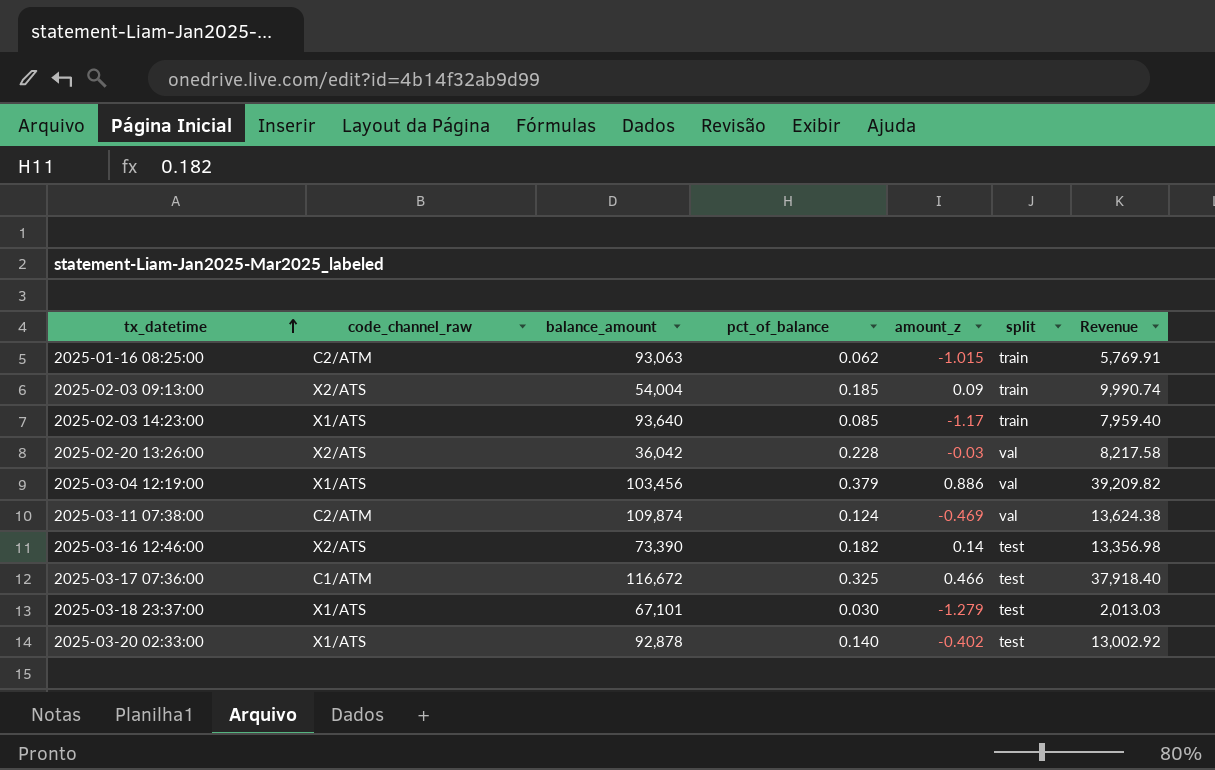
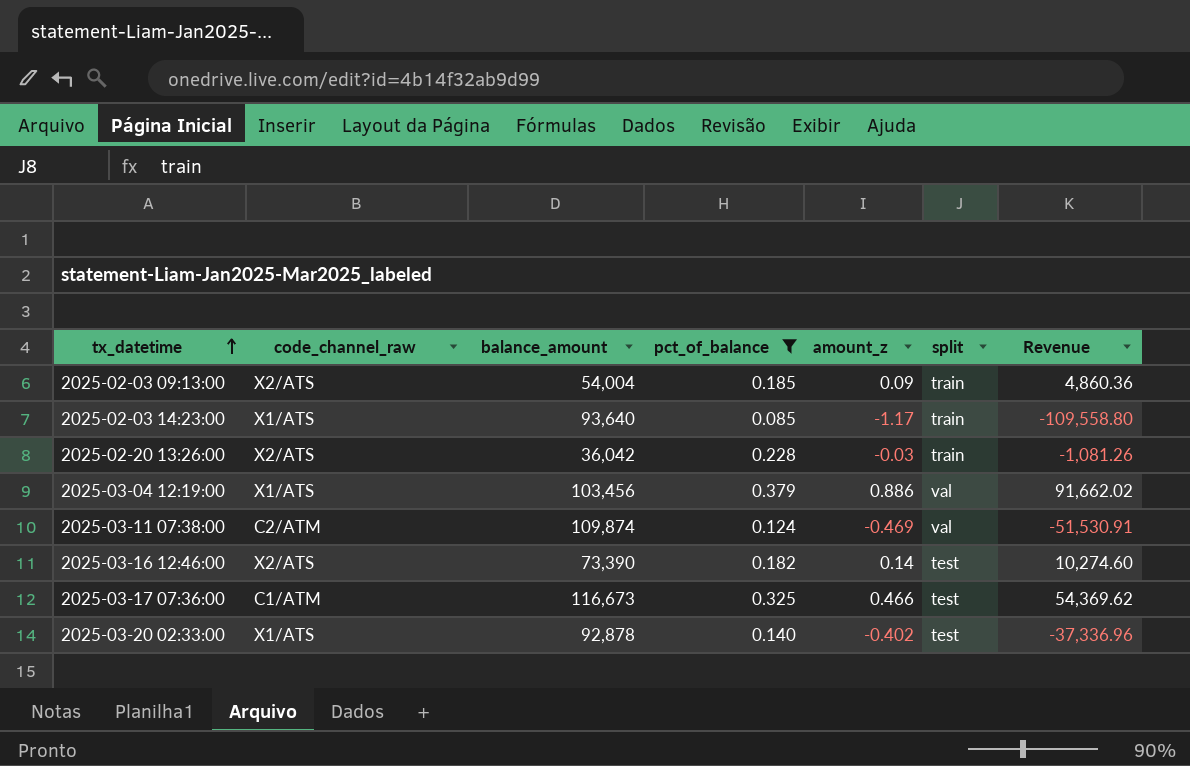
filter: none -> pct_of_balance >= 0.085
column Revenue | formula: [balance_amount] * [pct_of_balance] -> [balance_amount] * [amount_z]
2025-02-20 13:26:00 | split: val -> train
2025-03-17 07:36:00 | balance_amount: 116,672 -> 116,673

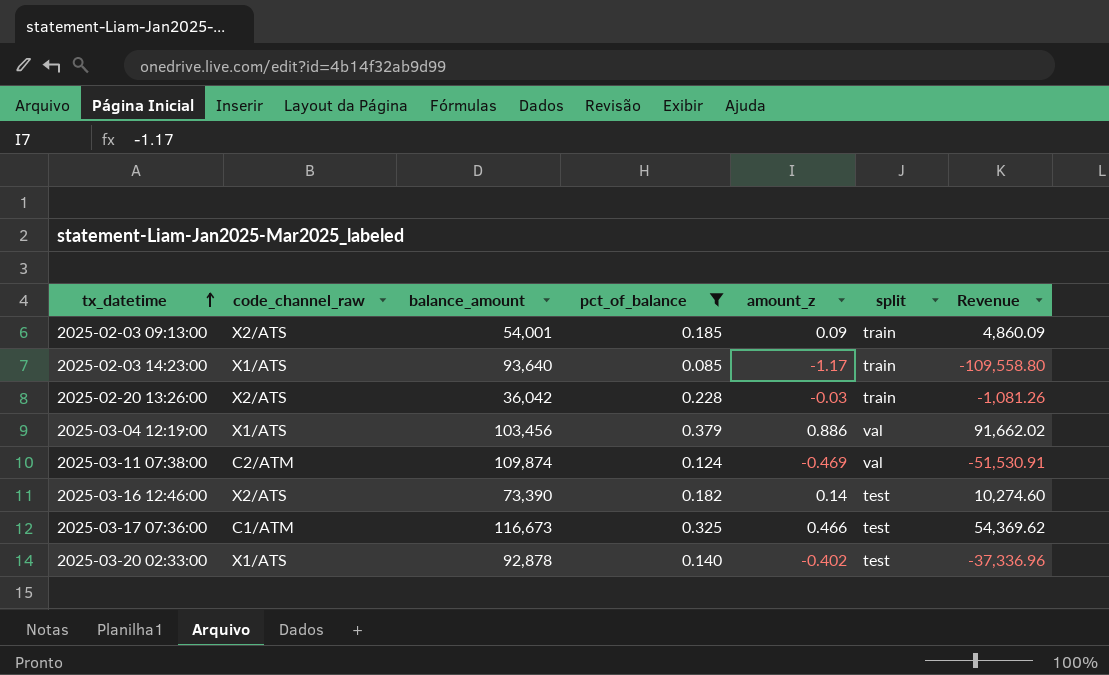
2025-02-03 09:13:00 | balance_amount: 54,004 -> 54,001
2025-02-03 09:13:00 | Revenue: 4,860.36 -> 4,860.09

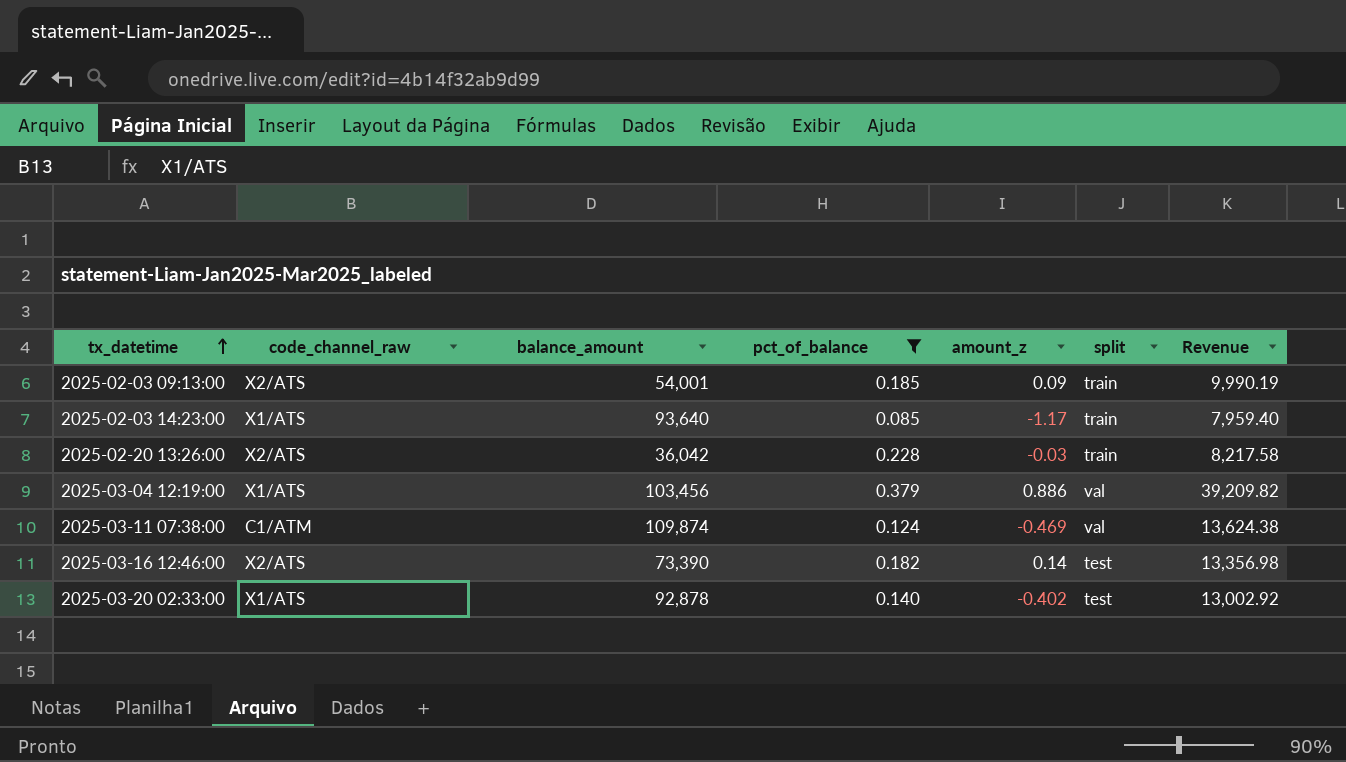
column Revenue | formula: [balance_amount] * [amount_z] -> [balance_amount] * [pct_of_balance]
row 2025-03-17 07:36:00: C1/ATM | 116,673 | 0.325 | 0.466 | test | 54,369.62 -> none
2025-03-11 07:38:00 | code_channel_raw: C2/ATM -> C1/ATM

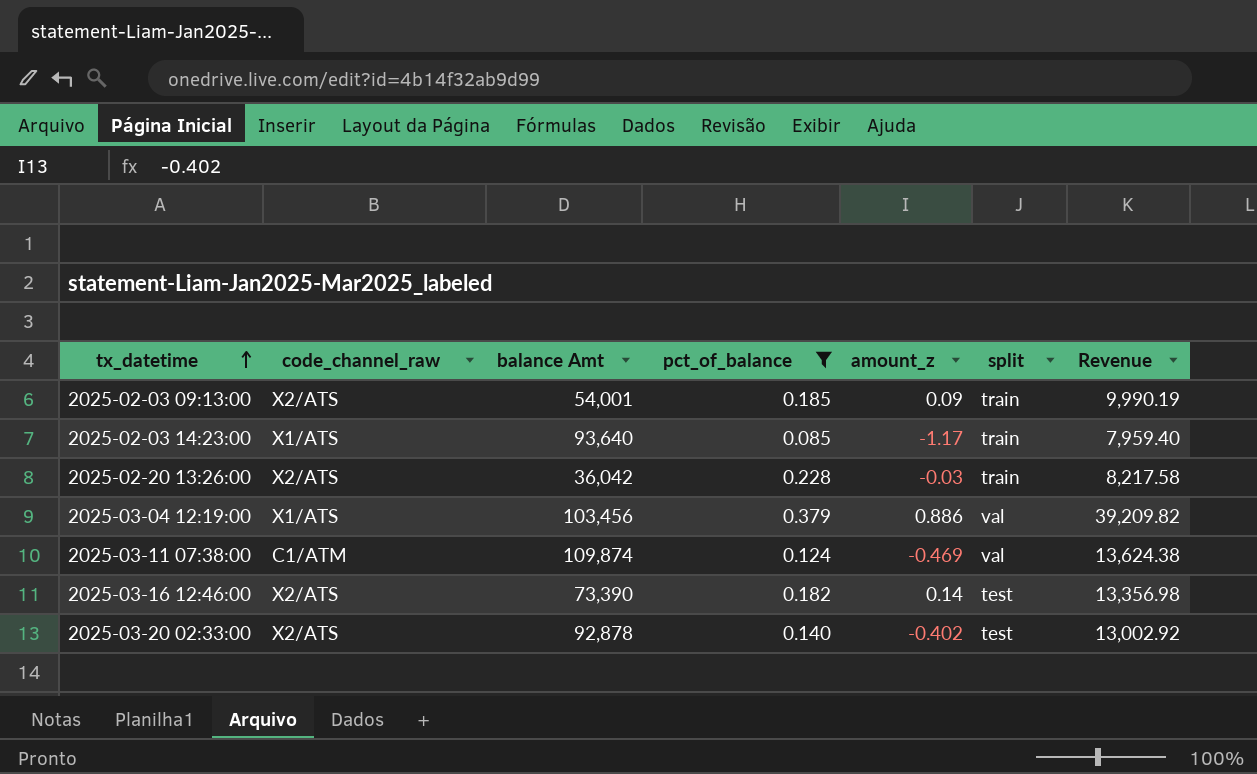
column name: balance_amount -> balance Amt
2025-03-20 02:33:00 | code_channel_raw: X1/ATS -> X2/ATS

